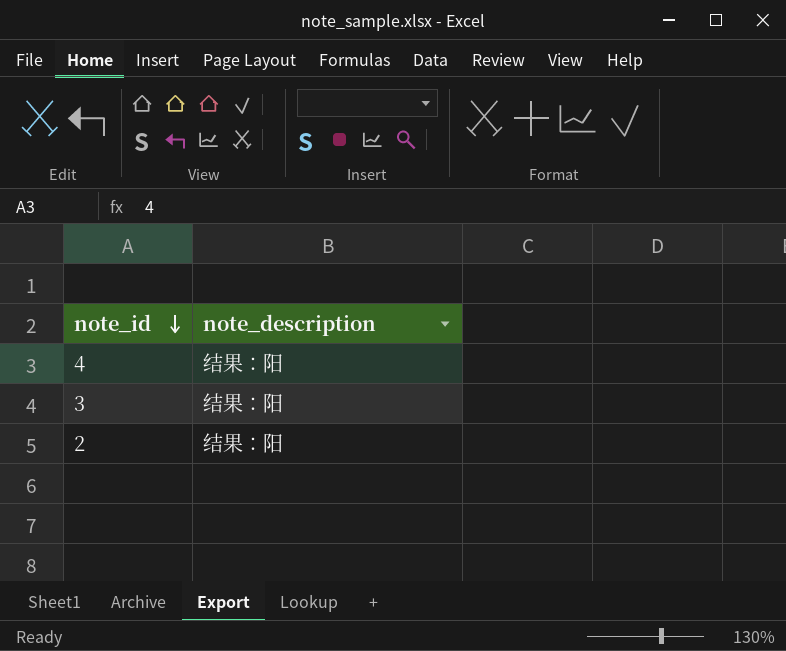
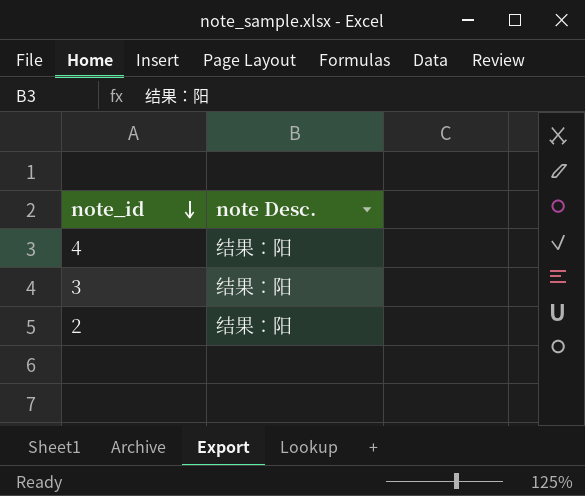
column name: note_description -> note Desc.

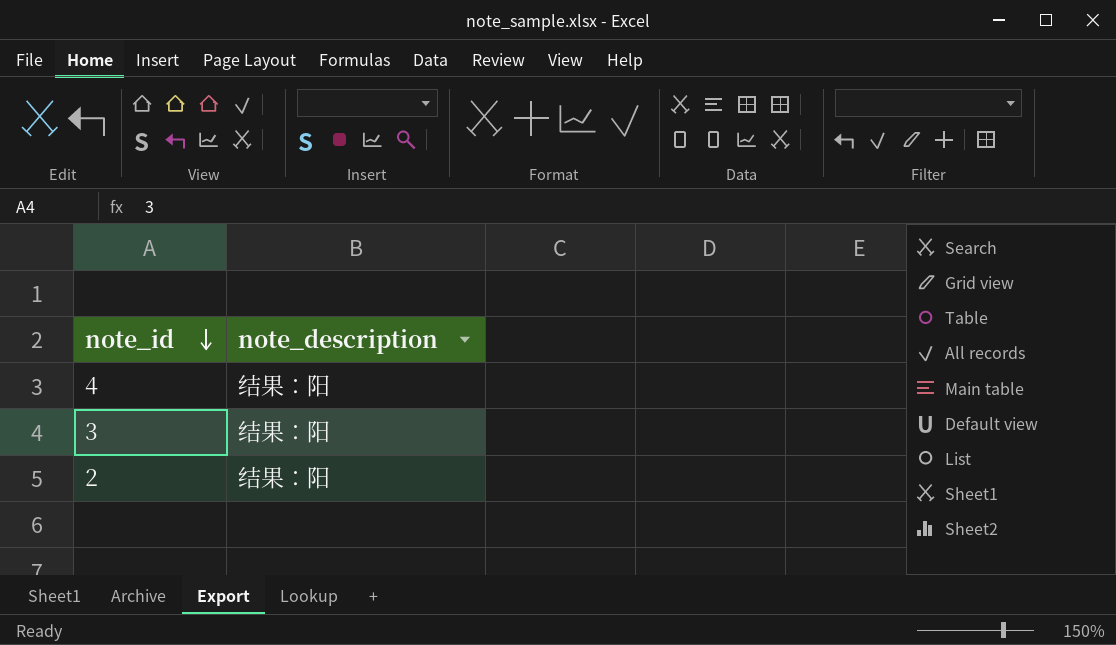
column name: note Desc. -> note_description

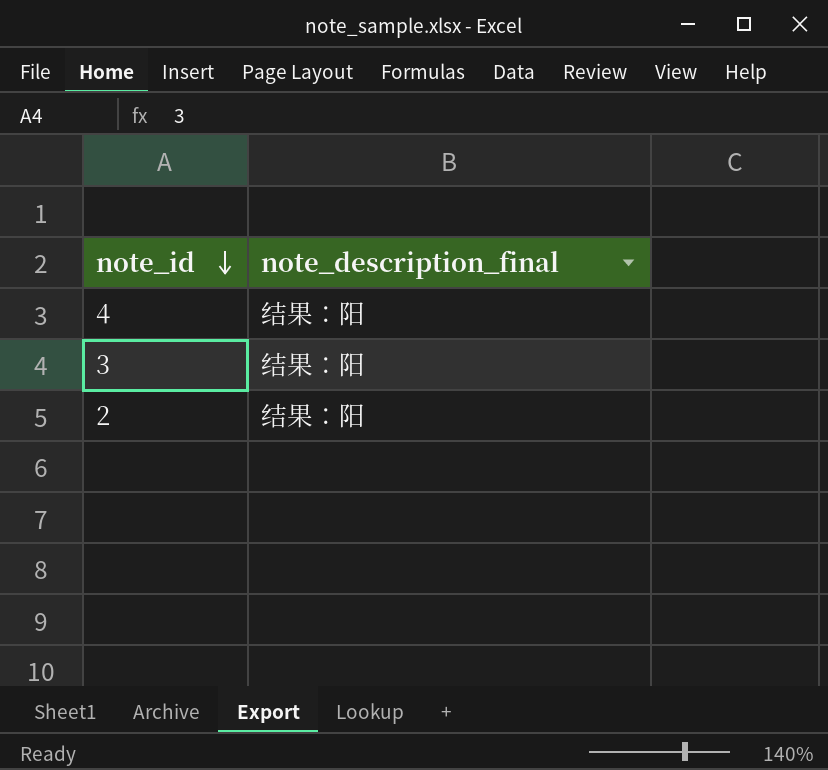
column name: note_description -> note_description_final

